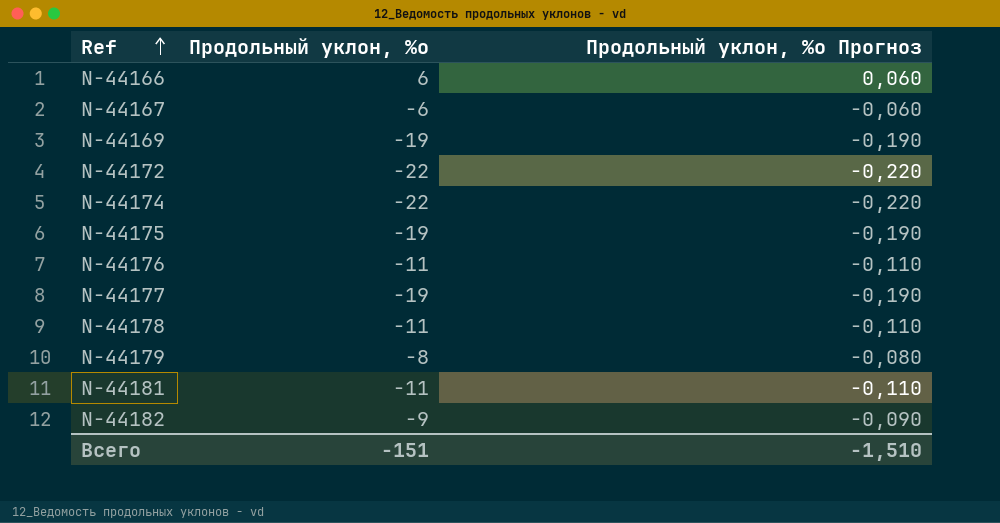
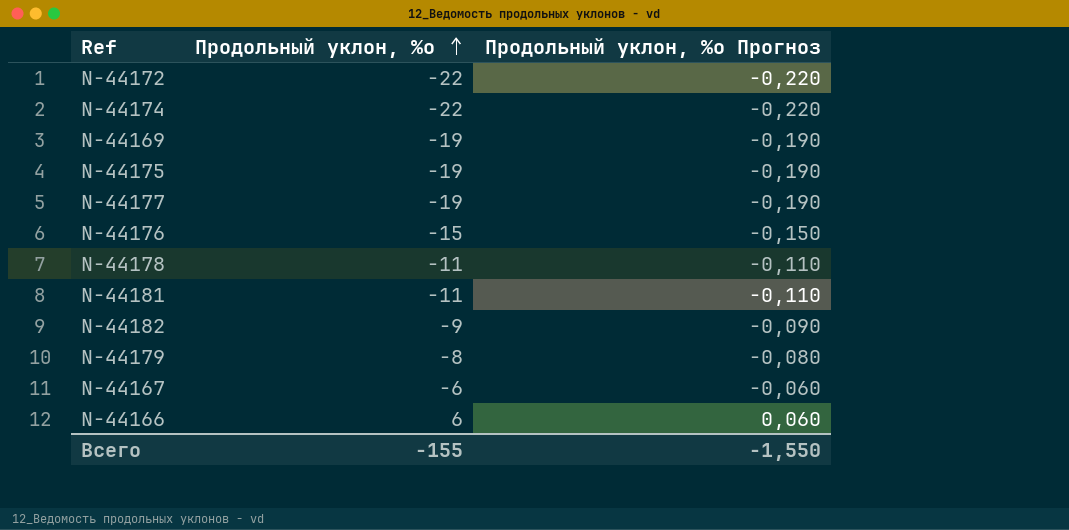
row order: Ref ascending -> Продольный уклон, %о ascending
N-44176 | Продольный уклон, %о: -11 -> -15
N-44176 | Продольный уклон, %о Прогноз: -0,110 -> -0,150
Всего | Продольный уклон, %о: -151 -> -155
Всего | Продольный уклон, %о Прогноз: -1,510 -> -1,550

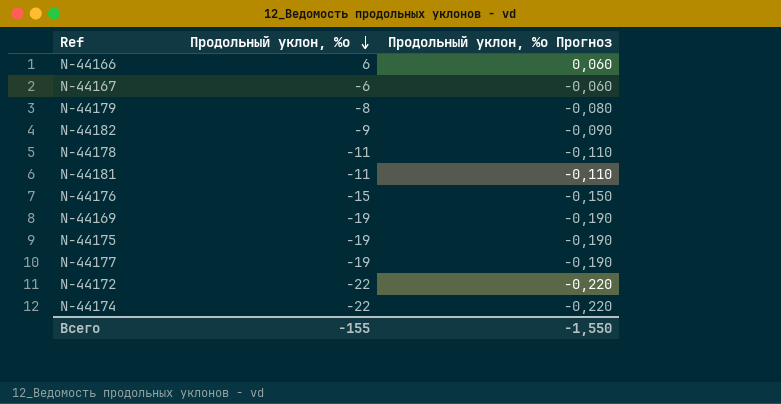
row order: Продольный уклон, %о ascending -> Продольный уклон, %о descending

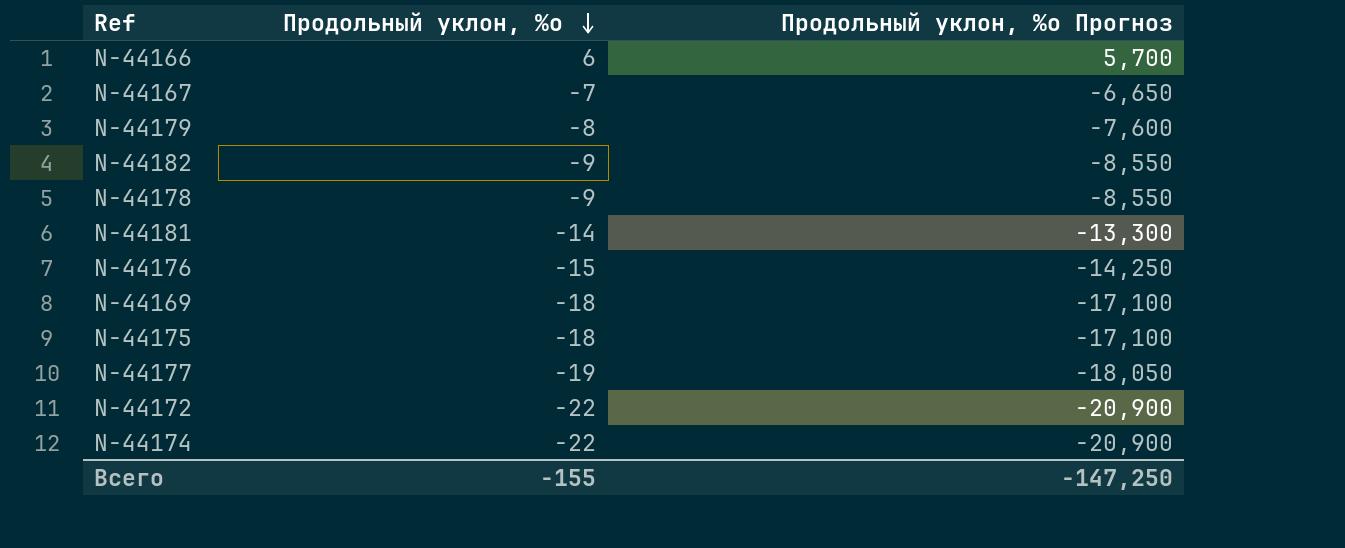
column Продольный уклон, %о Прогноз | formula: [Продольный уклон, %о] * 0,01 -> [Продольный уклон, %о] * 0,95
N-44167 | Продольный уклон, %о: -6 -> -7
N-44178 | Продольный уклон, %о: -11 -> -9
N-44181 | Продольный уклон, %о: -11 -> -14
N-44169 | Продольный уклон, %о: -19 -> -18
N-44175 | Продольный уклон, %о: -19 -> -18
Всего | Продольный уклон, %о Прогноз: -1,550 -> -147,250

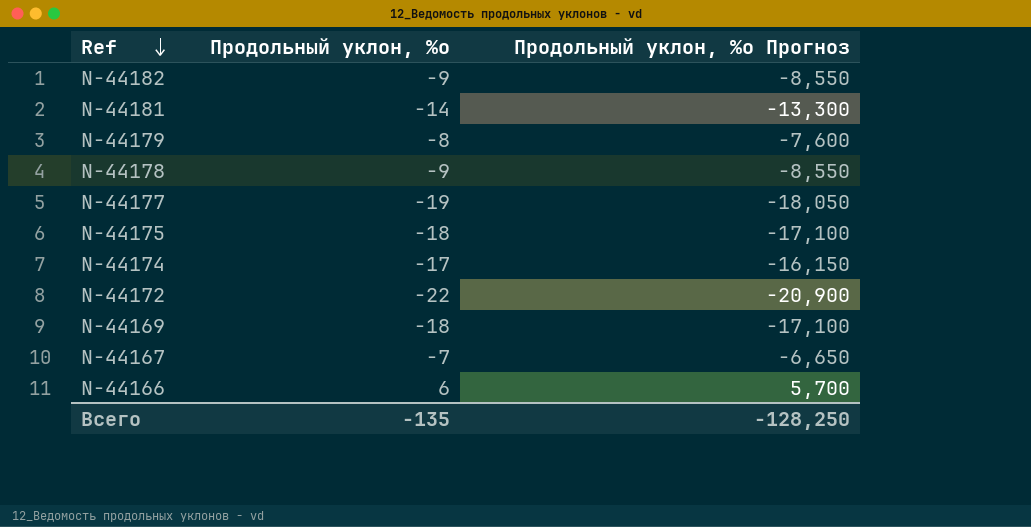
row order: Продольный уклон, %о descending -> Ref descending
row N-44176: -15 | -14,250 -> none
N-44174 | Продольный уклон, %о: -22 -> -17
N-44174 | Продольный уклон, %о Прогноз: -20,900 -> -16,150
Всего | Продольный уклон, %о: -155 -> -135
Всего | Продольный уклон, %о Прогноз: -147,250 -> -128,250

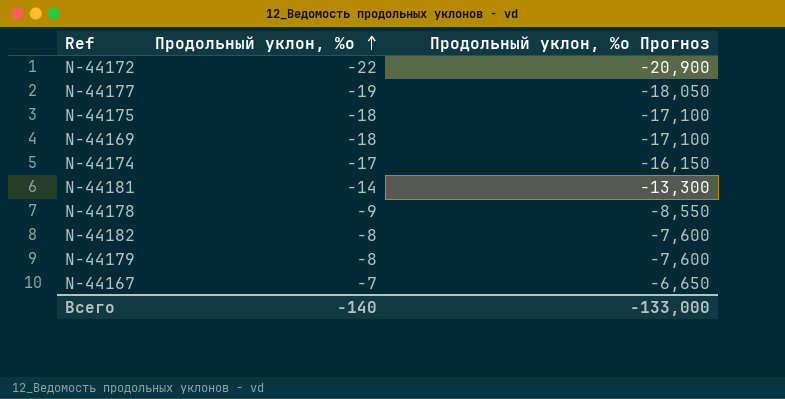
row order: Ref descending -> Продольный уклон, %о ascending
row N-44166: 6 | 5,700 -> none
N-44182 | Продольный уклон, %о: -9 -> -8
N-44182 | Продольный уклон, %о Прогноз: -8,550 -> -7,600
Всего | Продольный уклон, %о: -135 -> -140
Всего | Продольный уклон, %о Прогноз: -128,250 -> -133,000

